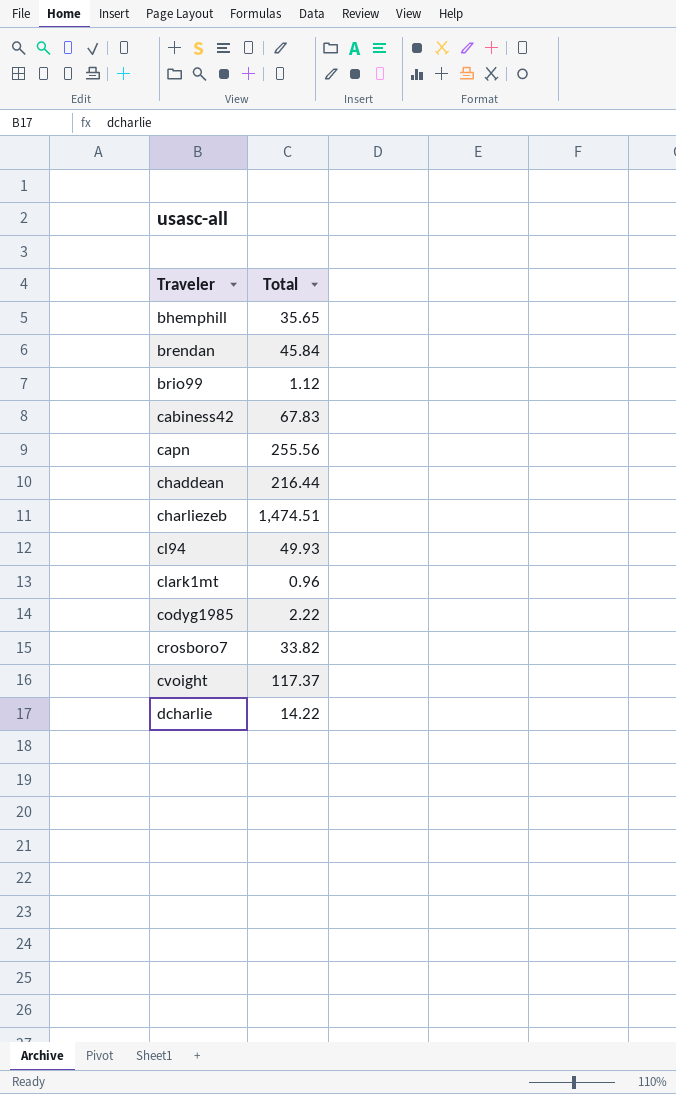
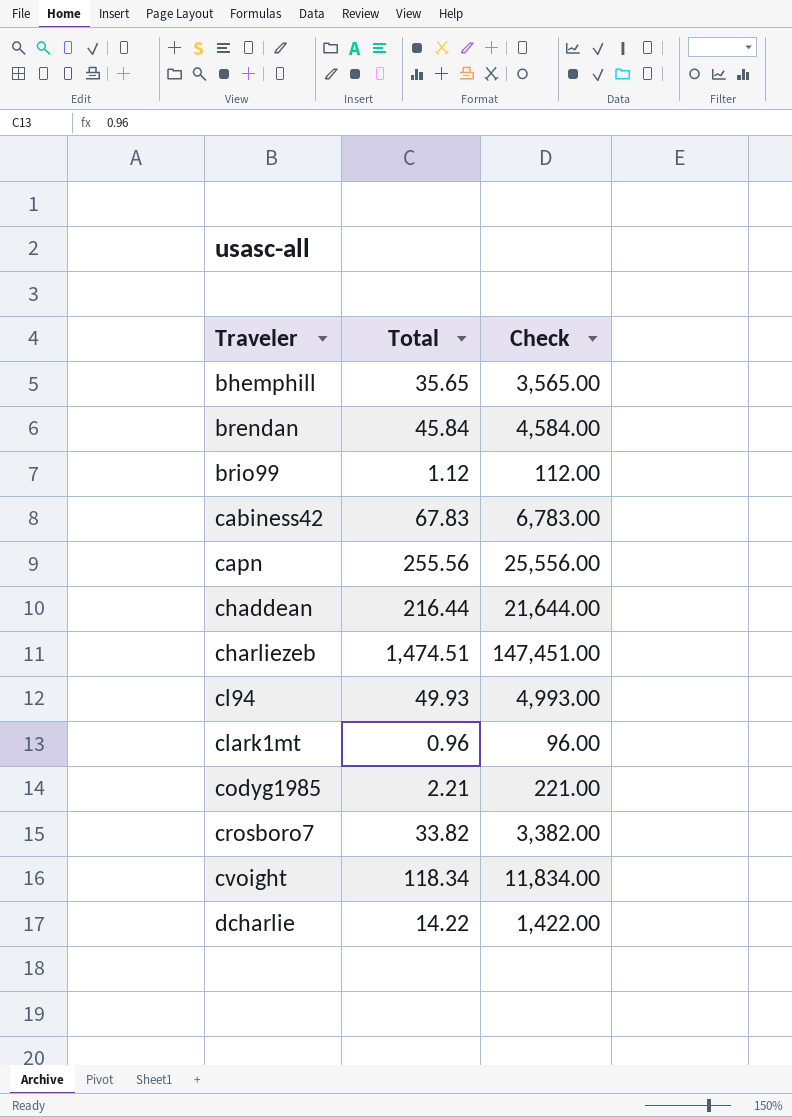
column Check | formula: none -> [Total] * 100
codyg1985 | Total: 2.22 -> 2.21
cvoight | Total: 117.37 -> 118.34

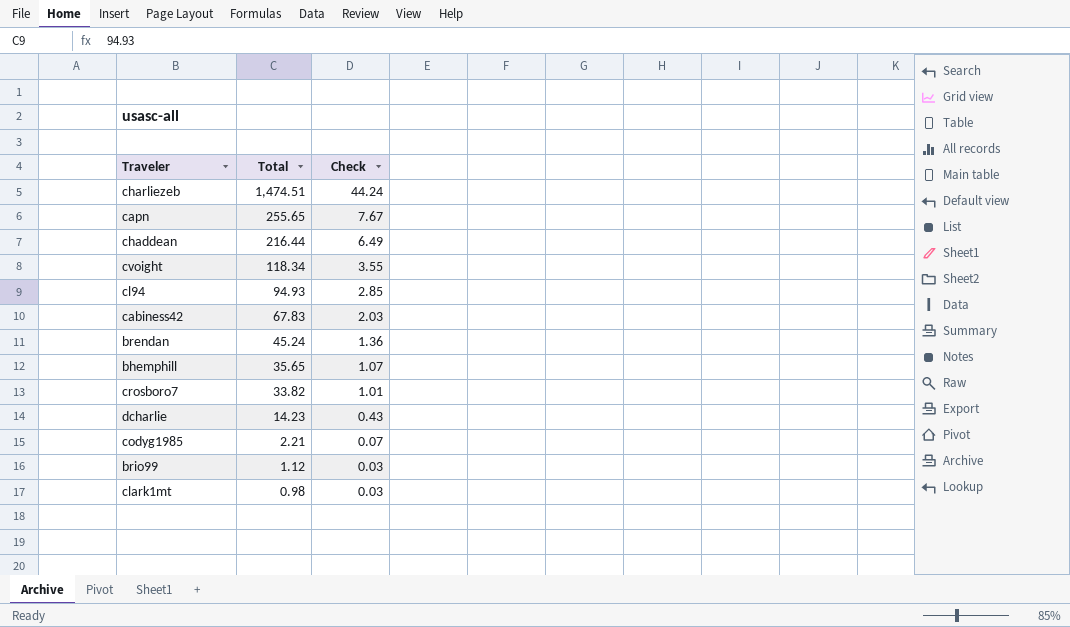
row order: Traveler ascending -> Total descending
column Check | formula: [Total] * 100 -> [Total] * 0.03
capn | Total: 255.56 -> 255.65
cl94 | Total: 49.93 -> 94.93
brendan | Total: 45.84 -> 45.24
dcharlie | Total: 14.22 -> 14.23
clark1mt | Total: 0.96 -> 0.98

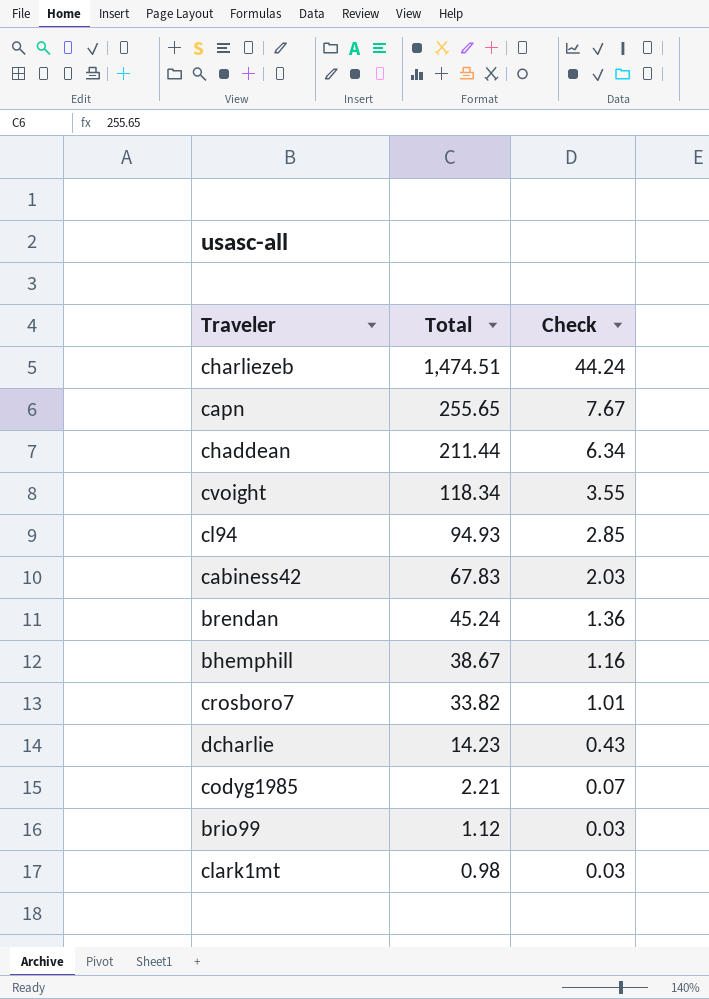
chaddean | Total: 216.44 -> 211.44
chaddean | Check: 6.49 -> 6.34
bhemphill | Total: 35.65 -> 38.67
bhemphill | Check: 1.07 -> 1.16

